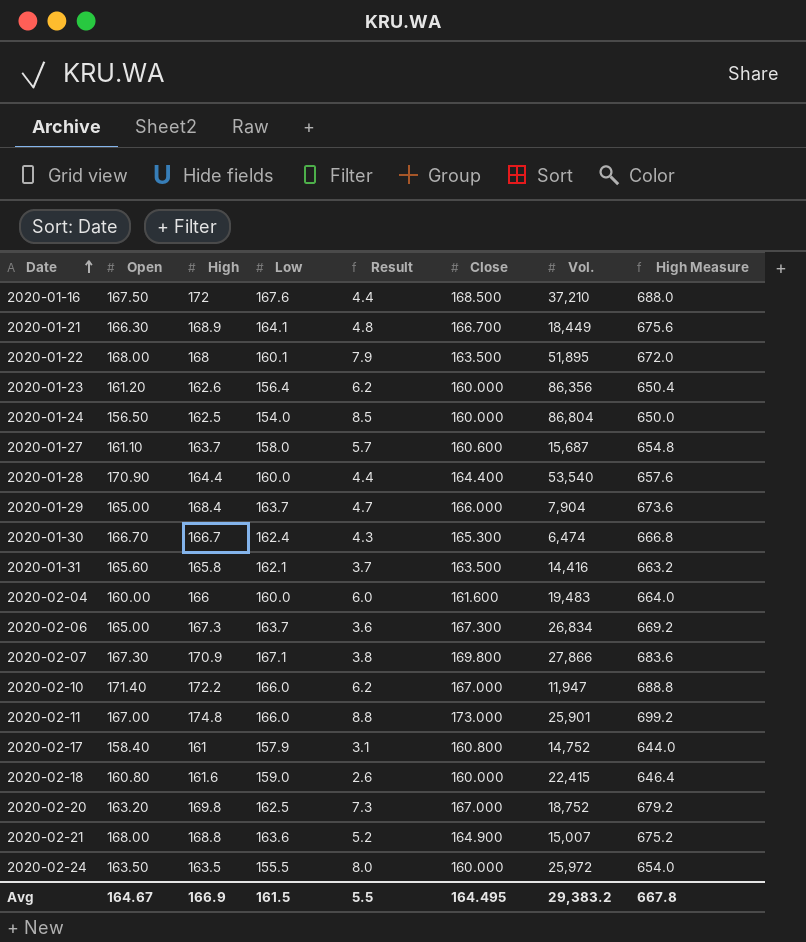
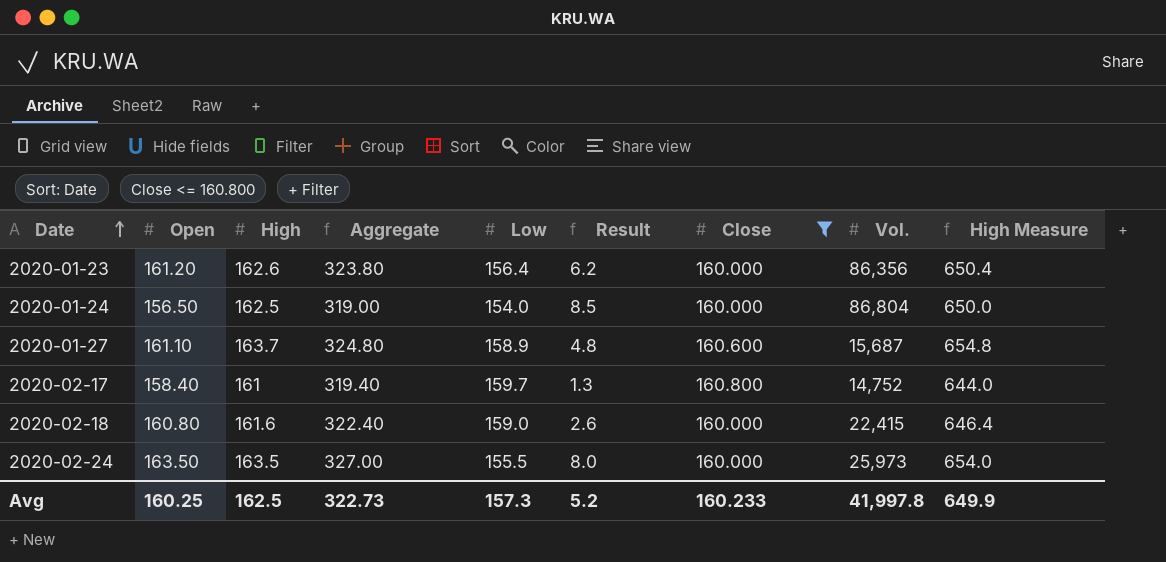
filter: none -> Close <= 160.800
column Aggregate | formula: none -> [Open] + [High]
2020-01-27 | Low: 158.0 -> 158.9
2020-01-27 | Result: 5.7 -> 4.8
2020-02-17 | Low: 157.9 -> 159.7
2020-02-17 | Result: 3.1 -> 1.3
2020-02-24 | Vol.: 25,972 -> 25,973
Avg | Open: 164.67 -> 160.25
Avg | High: 166.9 -> 162.5
Avg | Low: 161.5 -> 157.3
Avg | Result: 5.5 -> 5.2
Avg | Close: 164.495 -> 160.233
Avg | Vol.: 29,383.2 -> 41,997.8
Avg | High Measure: 667.8 -> 649.9

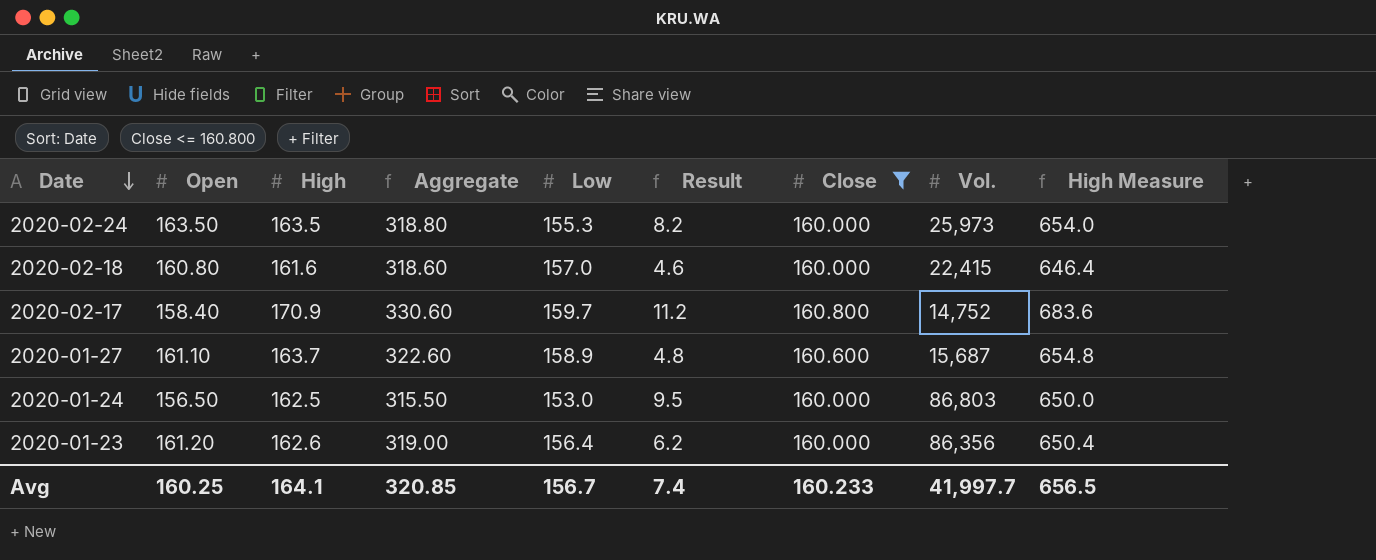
row order: Date ascending -> Date descending
column Aggregate | formula: [Open] + [High] -> [High] + [Low]
2020-02-24 | Low: 155.5 -> 155.3
2020-02-24 | Result: 8.0 -> 8.2
2020-02-18 | Low: 159.0 -> 157.0
2020-02-18 | Result: 2.6 -> 4.6
2020-02-17 | High: 161 -> 170.9
2020-02-17 | Result: 1.3 -> 11.2
2020-02-17 | High Measure: 644.0 -> 683.6
2020-01-24 | Low: 154.0 -> 153.0
2020-01-24 | Result: 8.5 -> 9.5
2020-01-24 | Vol.: 86,804 -> 86,803
Avg | High: 162.5 -> 164.1
Avg | Aggregate: 322.73 -> 320.85
Avg | Low: 157.3 -> 156.7
Avg | Result: 5.2 -> 7.4
Avg | Vol.: 41,997.8 -> 41,997.7
Avg | High Measure: 649.9 -> 656.5

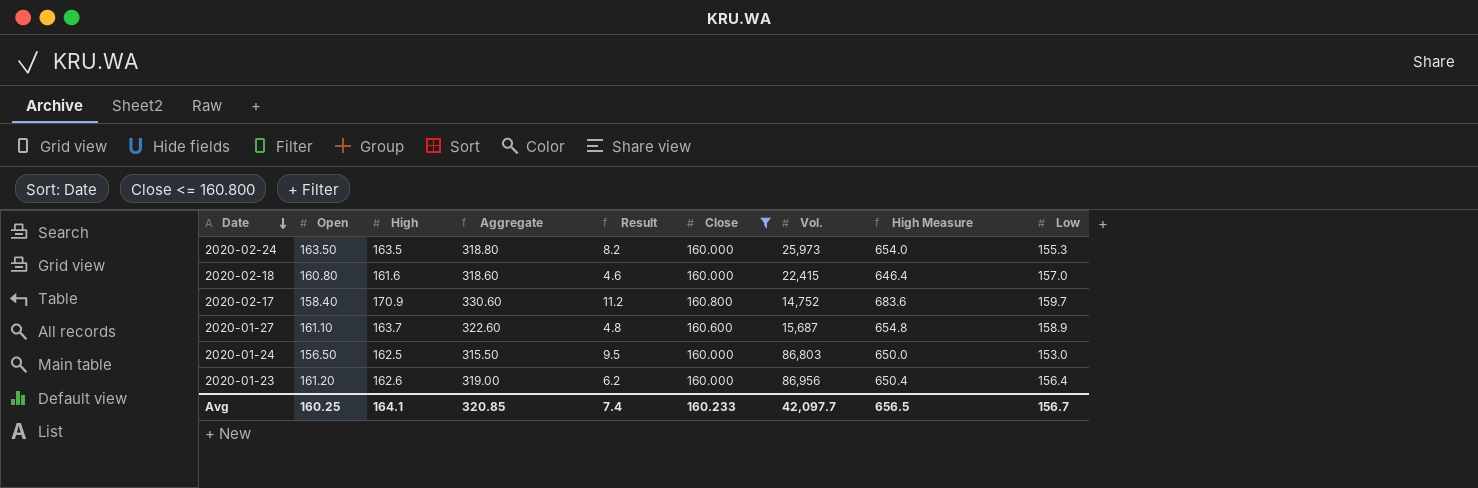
column Low | position: 5 -> 9
2020-01-23 | Vol.: 86,356 -> 86,956
Avg | Vol.: 41,997.7 -> 42,097.7

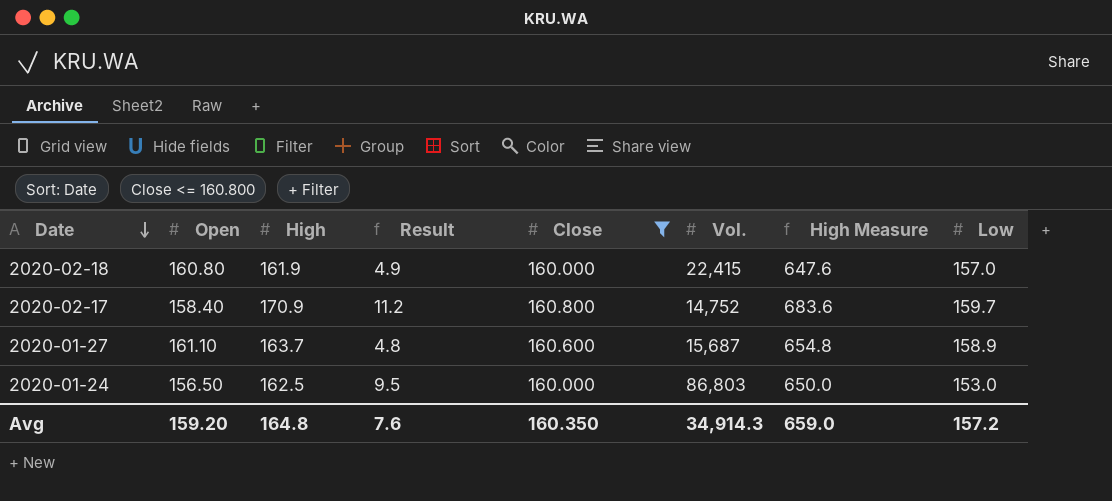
column Aggregate | formula: [High] + [Low] -> none
row 2020-02-24: 163.50 | 163.5 | 318.80 | 8.2 | 160.000 | 25,973 | 654.0 | 155.3 -> none
row 2020-01-23: 161.20 | 162.6 | 319.00 | 6.2 | 160.000 | 86,956 | 650.4 | 156.4 -> none
2020-02-18 | High: 161.6 -> 161.9
2020-02-18 | Result: 4.6 -> 4.9
2020-02-18 | High Measure: 646.4 -> 647.6
Avg | Open: 160.25 -> 159.20
Avg | High: 164.1 -> 164.8
Avg | Result: 7.4 -> 7.6
Avg | Close: 160.233 -> 160.350
Avg | Vol.: 42,097.7 -> 34,914.3
Avg | High Measure: 656.5 -> 659.0
Avg | Low: 156.7 -> 157.2

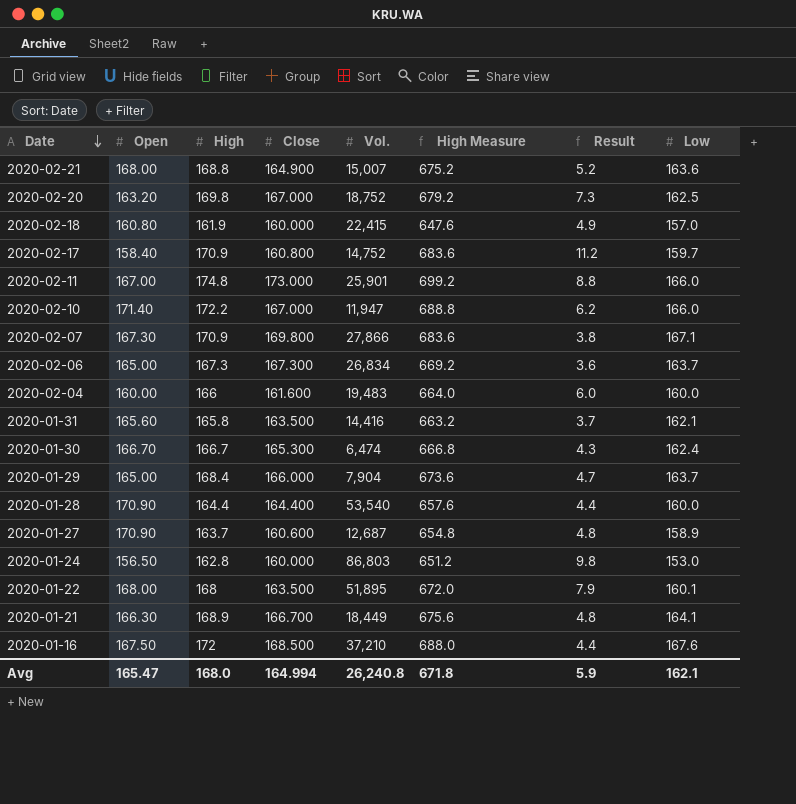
filter: Close <= 160.800 -> none
column Result | position: 4 -> 7
2020-01-27 | Open: 161.10 -> 170.90
2020-01-27 | Vol.: 15,687 -> 12,687
2020-01-24 | High: 162.5 -> 162.8
2020-01-24 | High Measure: 650.0 -> 651.2
2020-01-24 | Result: 9.5 -> 9.8
Avg | Open: 159.20 -> 165.47
Avg | High: 164.8 -> 168.0
Avg | Close: 160.350 -> 164.994
Avg | Vol.: 34,914.3 -> 26,240.8
Avg | High Measure: 659.0 -> 671.8
Avg | Result: 7.6 -> 5.9
Avg | Low: 157.2 -> 162.1

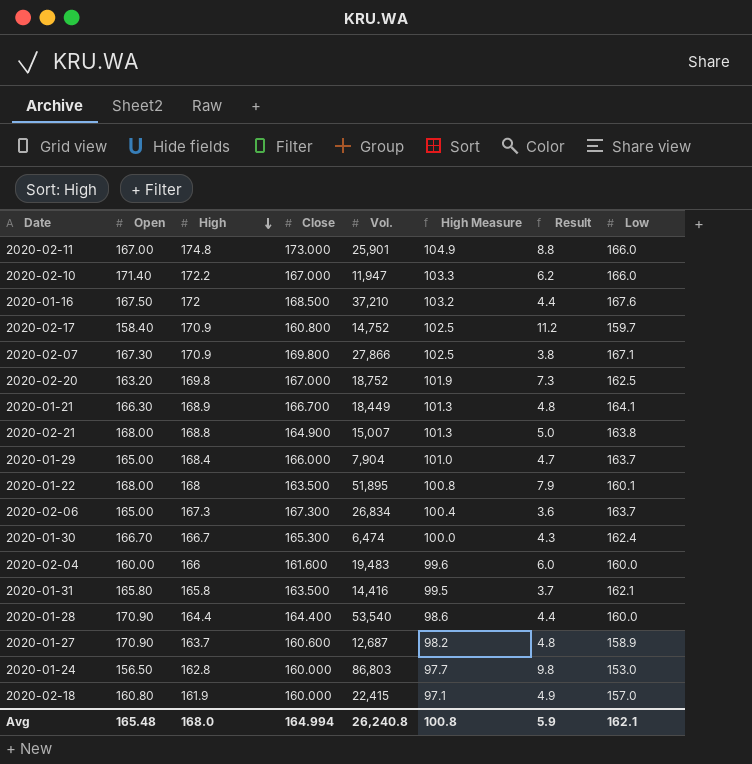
row order: Date descending -> High descending
column High Measure | formula: [High] * 4 -> [High] * 0.6
2020-02-21 | Result: 5.2 -> 5.0
2020-02-21 | Low: 163.6 -> 163.8
2020-01-31 | Open: 165.60 -> 165.80
Avg | Open: 165.47 -> 165.48
Avg | High Measure: 671.8 -> 100.8

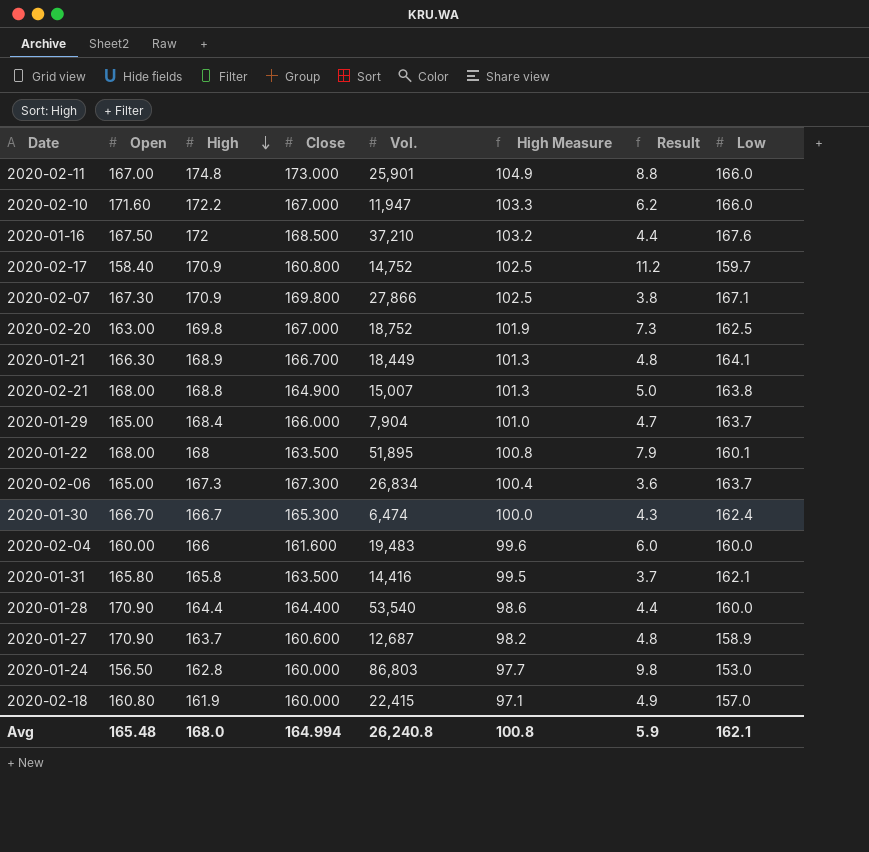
2020-02-10 | Open: 171.40 -> 171.60
2020-02-20 | Open: 163.20 -> 163.00

